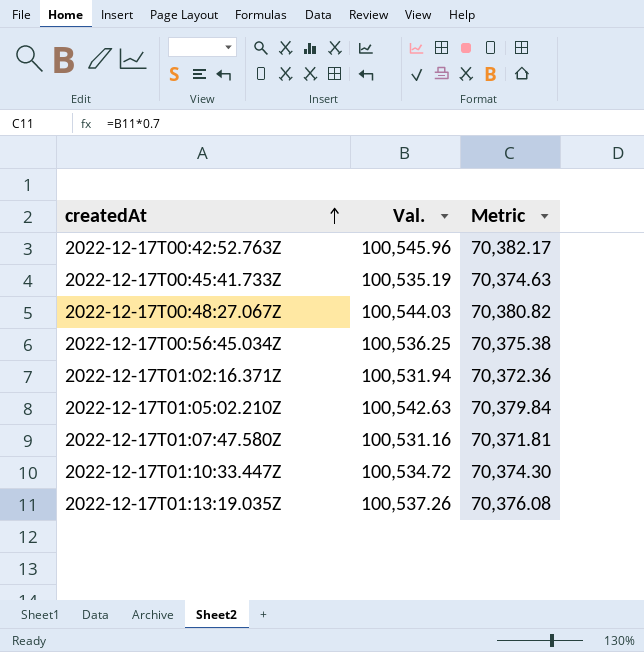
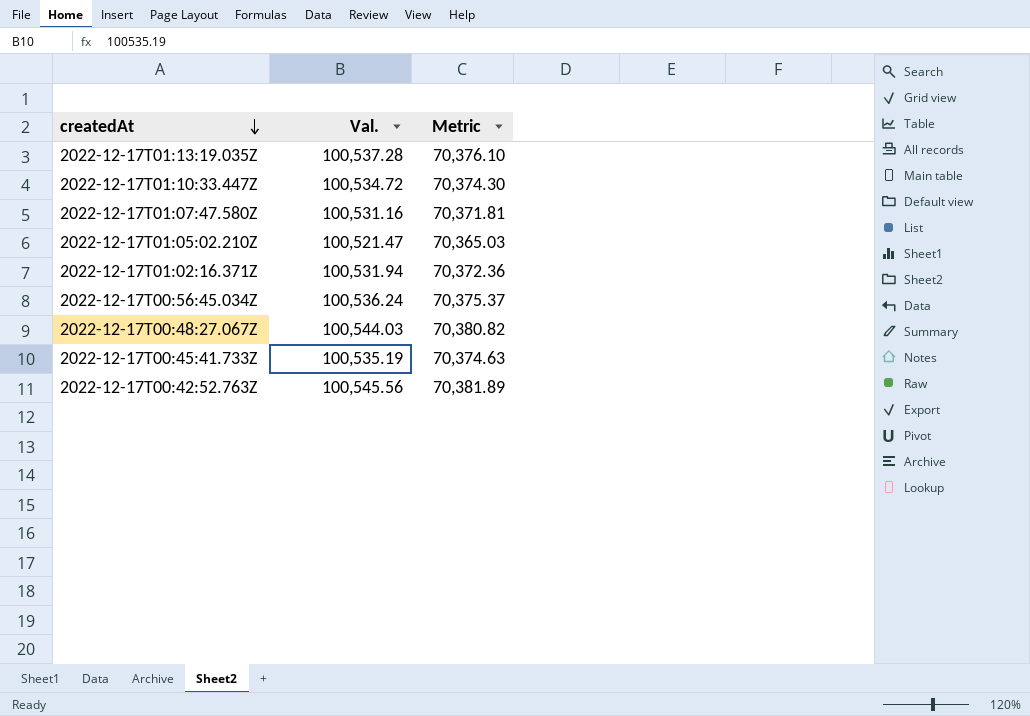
row order: createdAt ascending -> createdAt descending
2022-12-17T01:13:19.035Z | Val.: 100,537.26 -> 100,537.28
2022-12-17T01:13:19.035Z | Metric: 70,376.08 -> 70,376.10
2022-12-17T01:05:02.210Z | Val.: 100,542.63 -> 100,521.47
2022-12-17T01:05:02.210Z | Metric: 70,379.84 -> 70,365.03
2022-12-17T00:56:45.034Z | Val.: 100,536.25 -> 100,536.24
2022-12-17T00:56:45.034Z | Metric: 70,375.38 -> 70,375.37
2022-12-17T00:42:52.763Z | Val.: 100,545.96 -> 100,545.56
2022-12-17T00:42:52.763Z | Metric: 70,382.17 -> 70,381.89

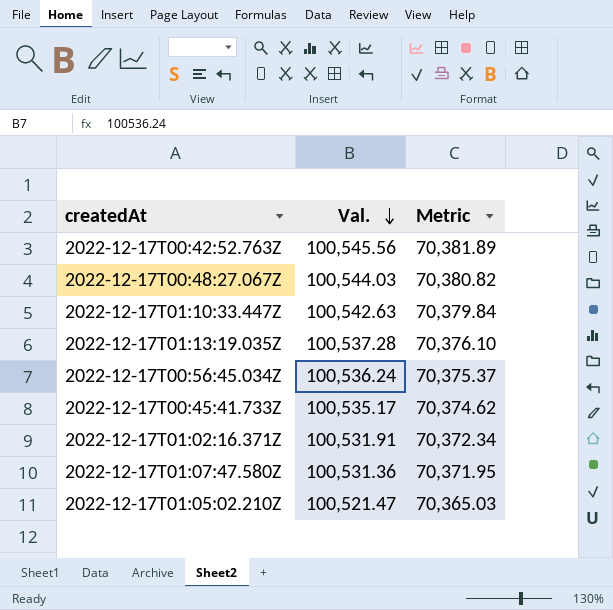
row order: createdAt descending -> Val. descending
2022-12-17T01:10:33.447Z | Val.: 100,534.72 -> 100,542.63
2022-12-17T01:10:33.447Z | Metric: 70,374.30 -> 70,379.84
2022-12-17T00:45:41.733Z | Val.: 100,535.19 -> 100,535.17
2022-12-17T00:45:41.733Z | Metric: 70,374.63 -> 70,374.62
2022-12-17T01:02:16.371Z | Val.: 100,531.94 -> 100,531.91
2022-12-17T01:02:16.371Z | Metric: 70,372.36 -> 70,372.34
2022-12-17T01:07:47.580Z | Val.: 100,531.16 -> 100,531.36
2022-12-17T01:07:47.580Z | Metric: 70,371.81 -> 70,371.95

